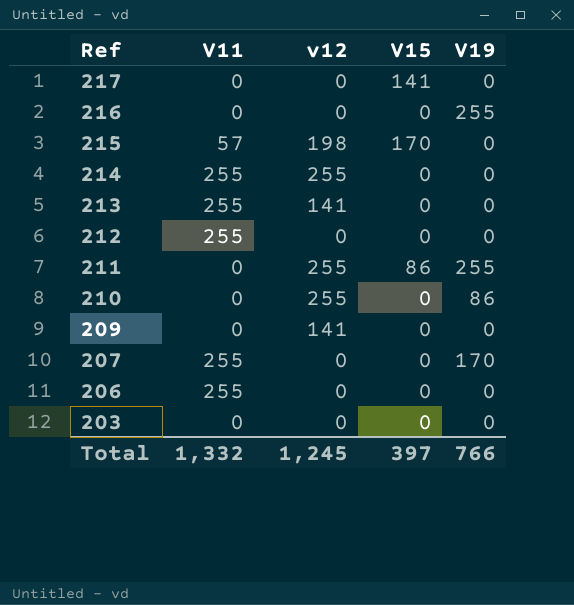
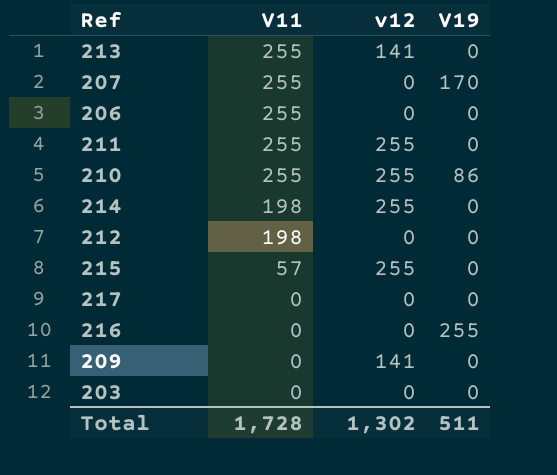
row order: Ref descending -> V11 descending
column V15 | position: 4 -> none
211 | V11: 0 -> 255
211 | V19: 255 -> 0
210 | V11: 0 -> 255
214 | V11: 255 -> 198
212 | V11: 255 -> 198
215 | v12: 198 -> 255
Total | V11: 1,332 -> 1,728
Total | v12: 1,245 -> 1,302
Total | V19: 766 -> 511

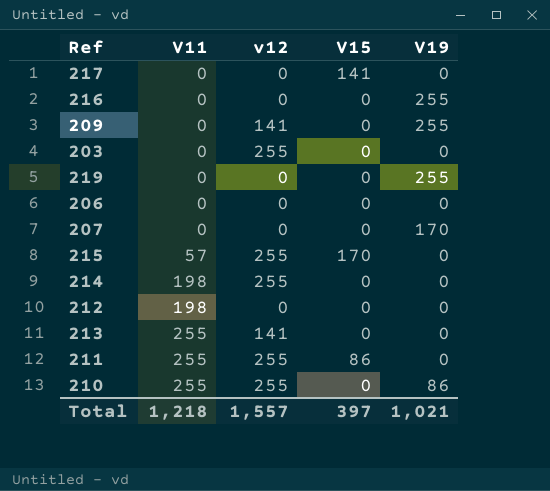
row order: V11 descending -> V11 ascending
column V15 | position: none -> 4
209 | V19: 0 -> 255
203 | v12: 0 -> 255
row 219: none -> 0 | 0 | 0 | 255
206 | V11: 255 -> 0
207 | V11: 255 -> 0
Total | V11: 1,728 -> 1,218
Total | v12: 1,302 -> 1,557
Total | V19: 511 -> 1,021

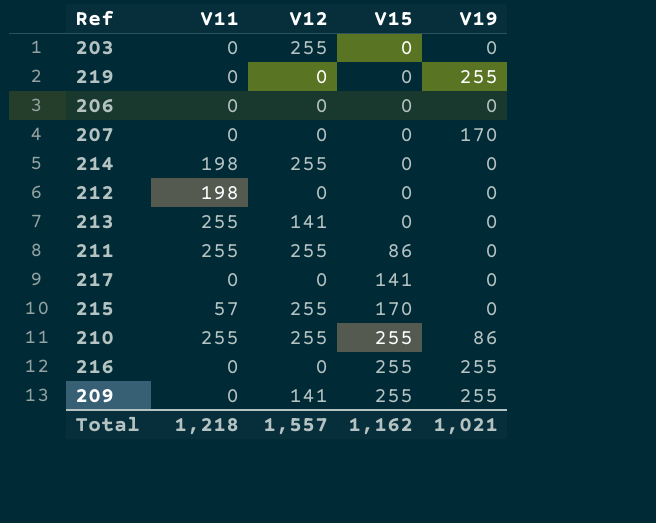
row order: V11 ascending -> V15 ascending
column name: v12 -> V12
210 | V15: 0 -> 255
216 | V15: 0 -> 255
209 | V15: 0 -> 255
Total | V15: 397 -> 1,162

